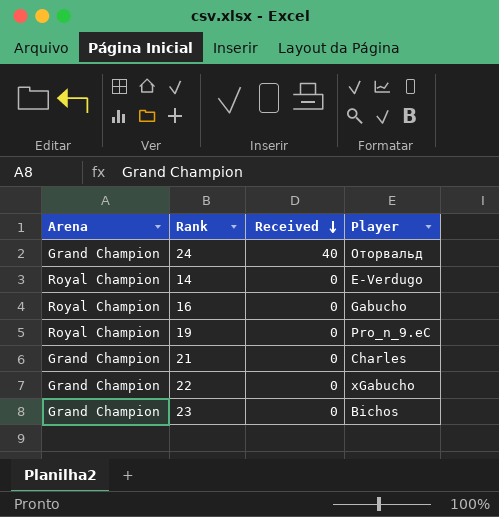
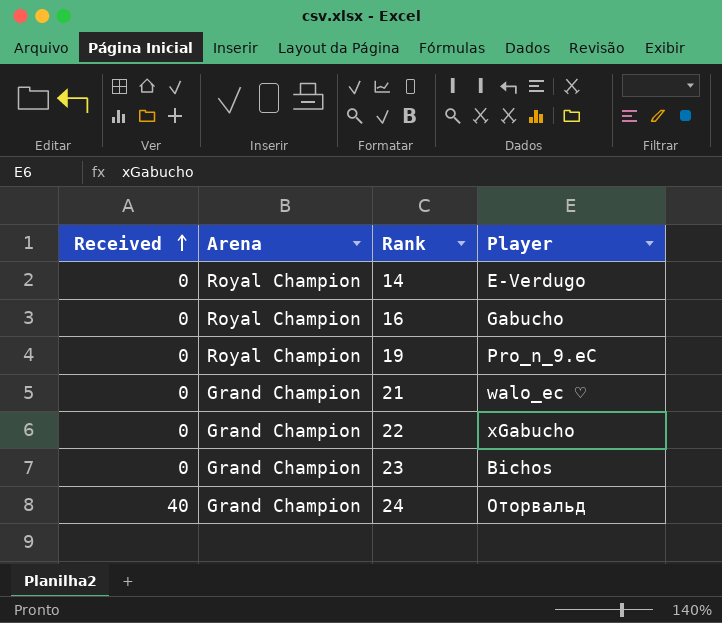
row order: Received descending -> Received ascending
column Received | position: 3 -> 1
21 | Player: Charles -> walo_ec ♡

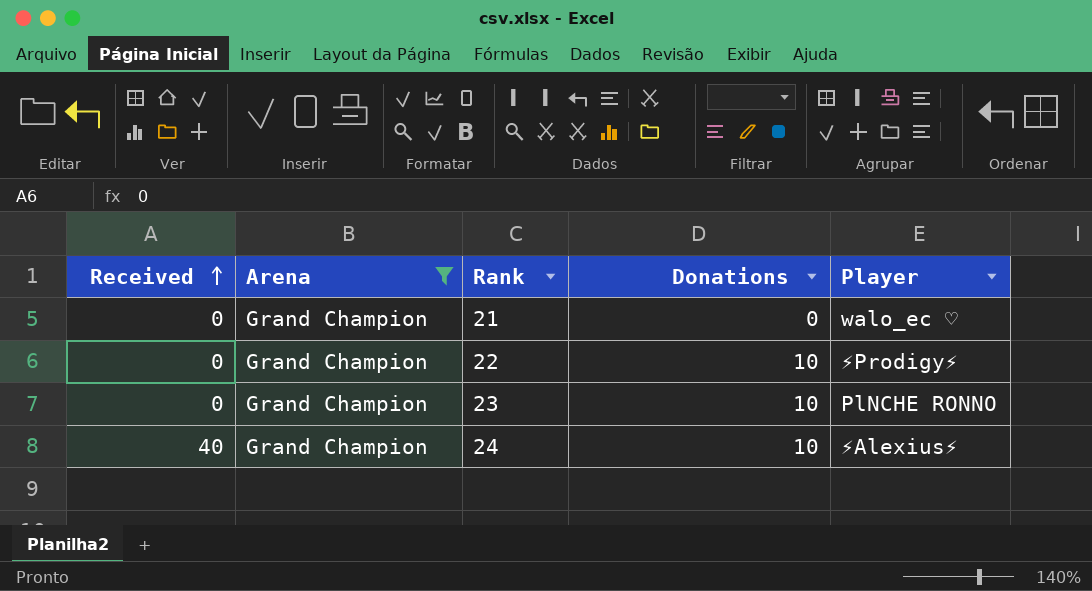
filter: none -> Arena = Grand Champion
column Donations | position: none -> 4
22 | Player: xGabucho -> ⚡Prodigy⚡
23 | Player: Bichos -> PlNCHE RONNO
24 | Player: Оторвальд -> ⚡Alexius⚡

